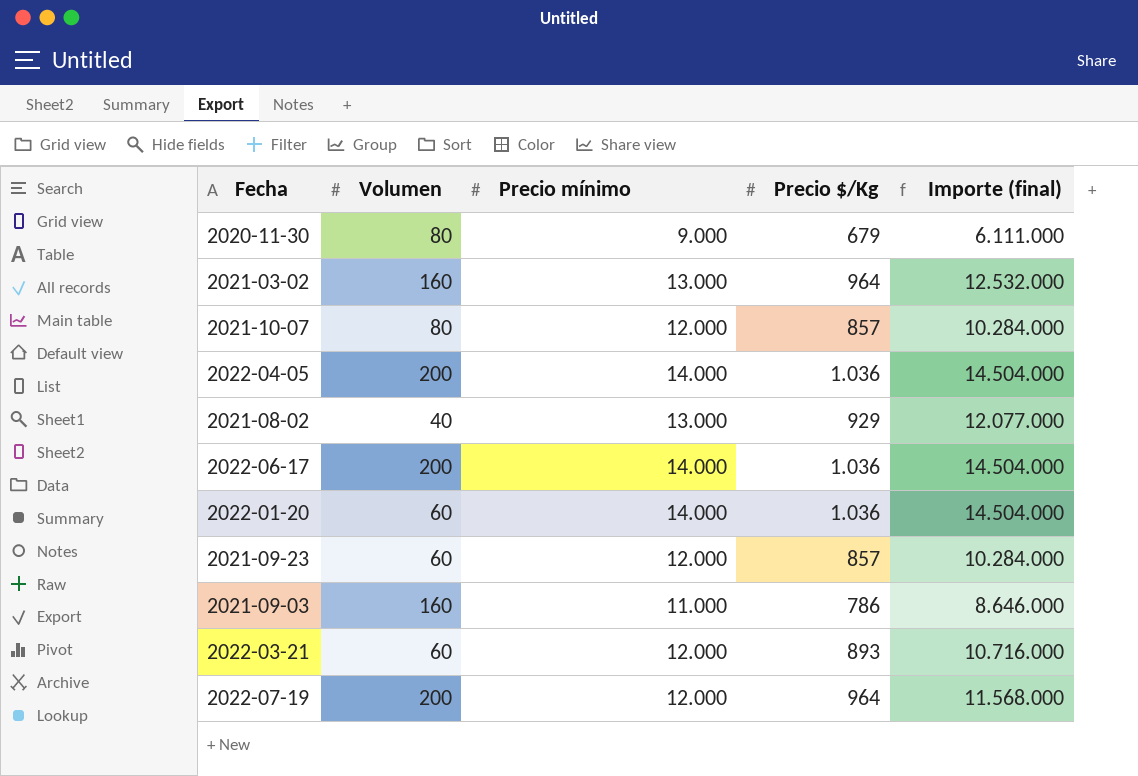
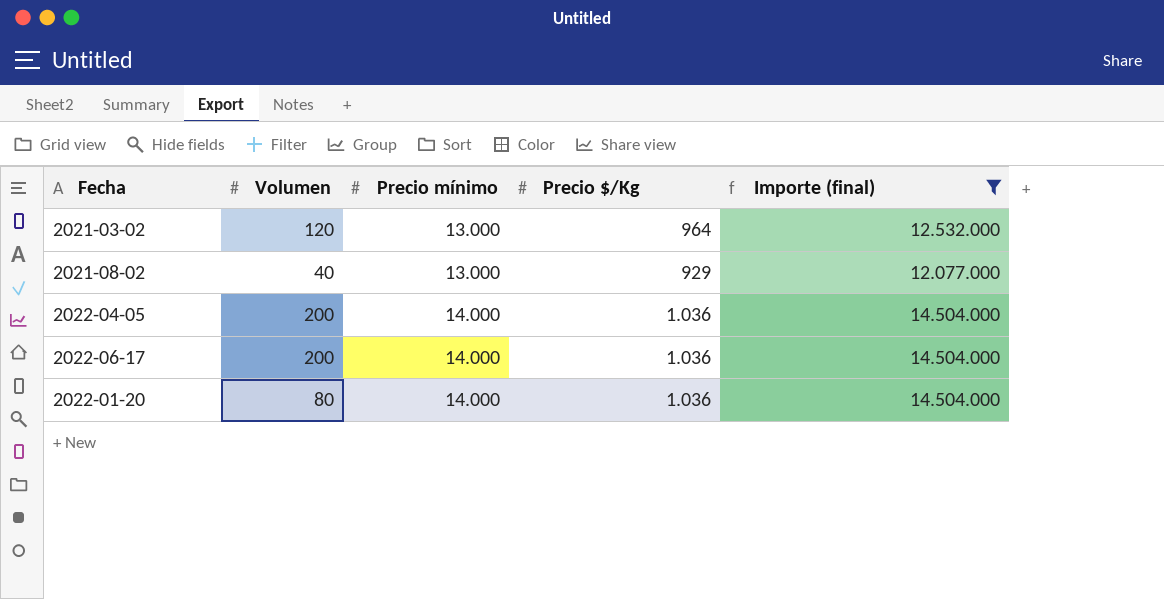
filter: none -> Importe (final) >= 12.077.000
row order: none -> Precio mínimo ascending
2021-03-02 | Volumen: 160 -> 120
2022-01-20 | Volumen: 60 -> 80

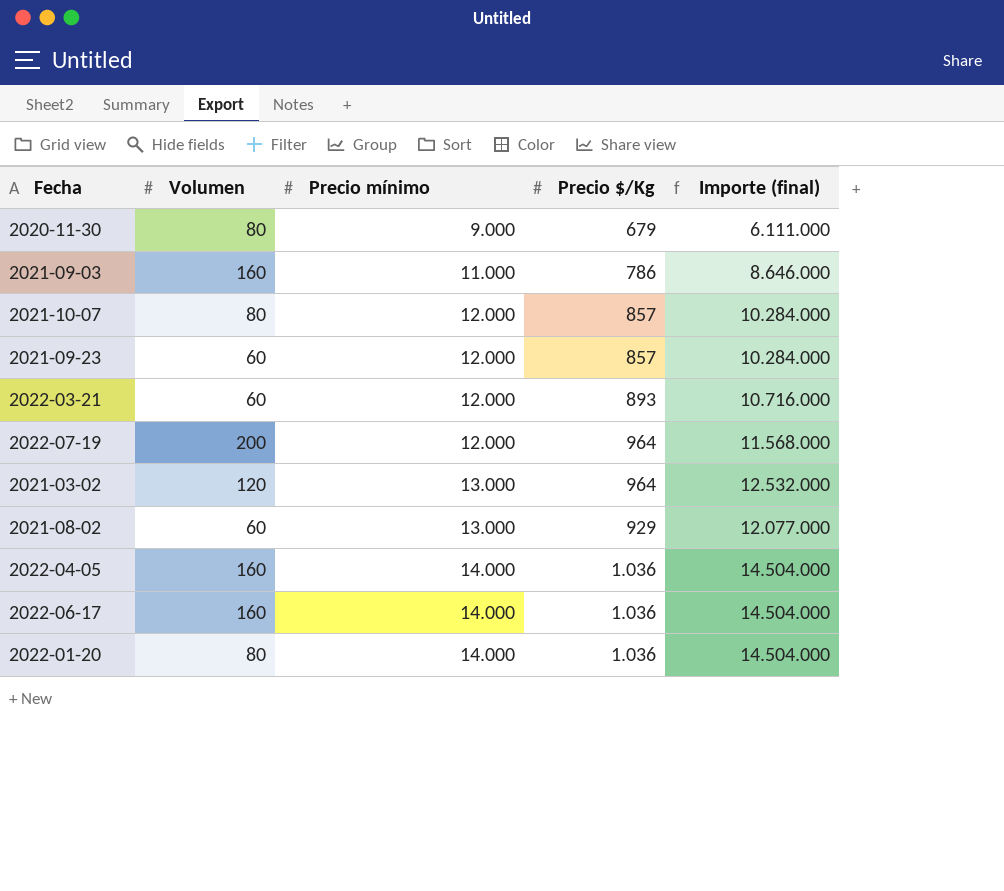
filter: Importe (final) >= 12.077.000 -> none
2021-08-02 | Volumen: 40 -> 60
2022-04-05 | Volumen: 200 -> 160
2022-06-17 | Volumen: 200 -> 160

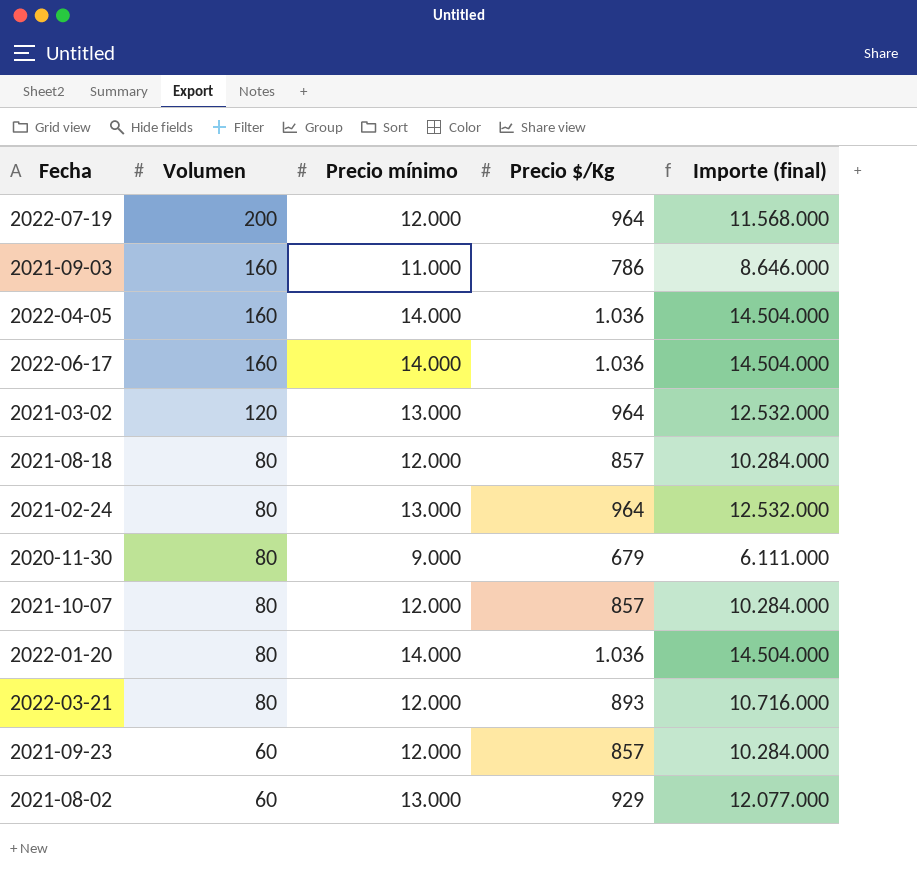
row order: Precio mínimo ascending -> Volumen descending
row 2021-08-18: none -> 80 | 12.000 | 857 | 10.284.000
row 2021-02-24: none -> 80 | 13.000 | 964 | 12.532.000
2022-03-21 | Volumen: 60 -> 80

